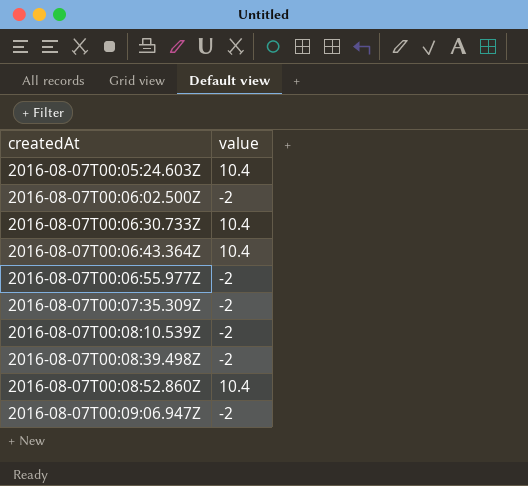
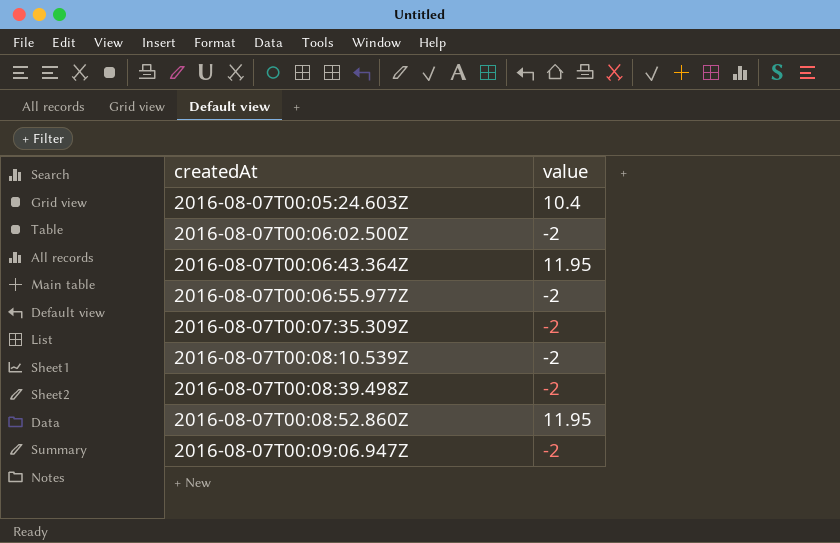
row 2016-08-07T00:06:30.733Z: 10.4 -> none
2016-08-07T00:06:43.364Z | value: 10.4 -> 11.95
2016-08-07T00:08:52.860Z | value: 10.4 -> 11.95

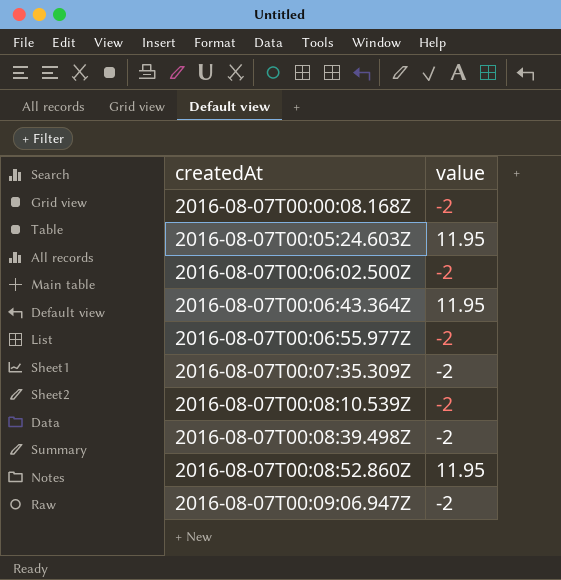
row 2016-08-07T00:00:08.168Z: none -> -2
2016-08-07T00:05:24.603Z | value: 10.4 -> 11.95

